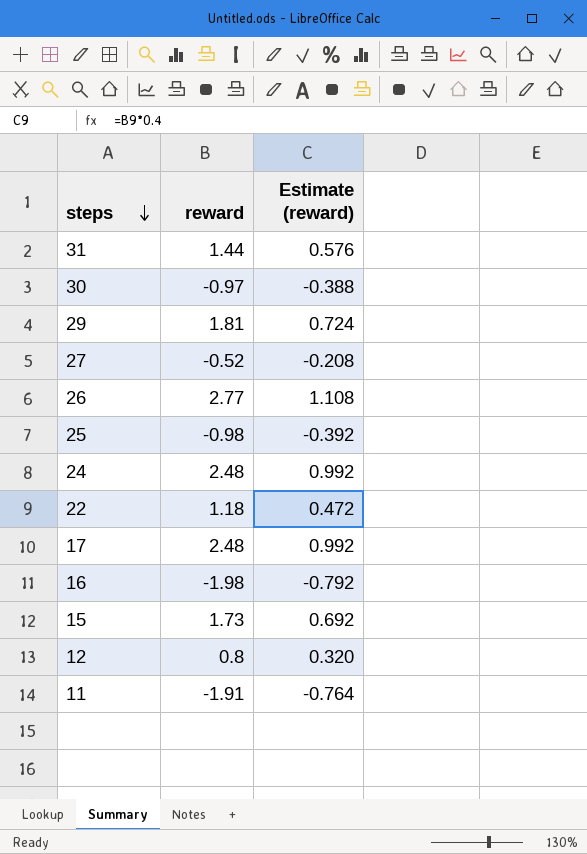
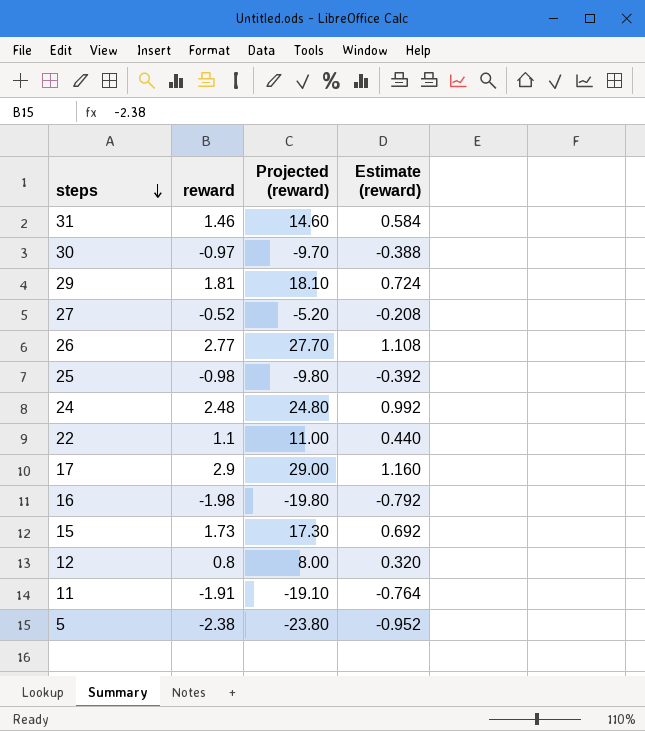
column Projected (reward) | formula: none -> [reward] * 10
31 | reward: 1.44 -> 1.46
31 | Estimate (reward): 0.576 -> 0.584
22 | reward: 1.18 -> 1.1
22 | Estimate (reward): 0.472 -> 0.440
17 | reward: 2.48 -> 2.9
17 | Estimate (reward): 0.992 -> 1.160
row 5: none -> -2.38 | -23.80 | -0.952

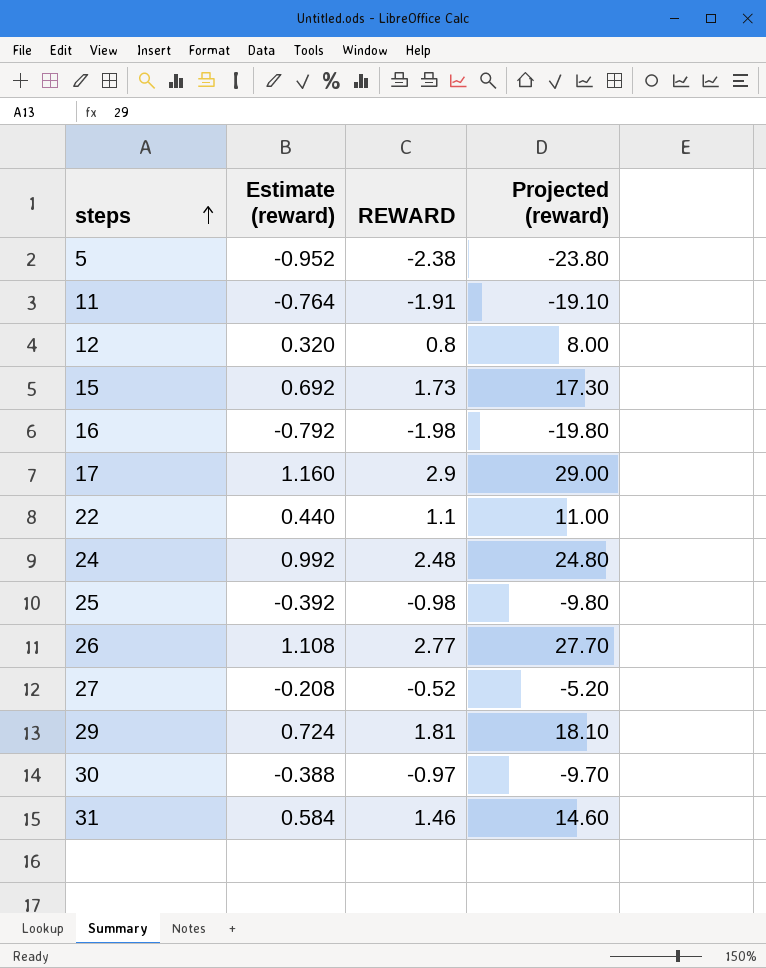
row order: steps descending -> steps ascending
column Estimate (reward) | position: 4 -> 2
column name: reward -> REWARD

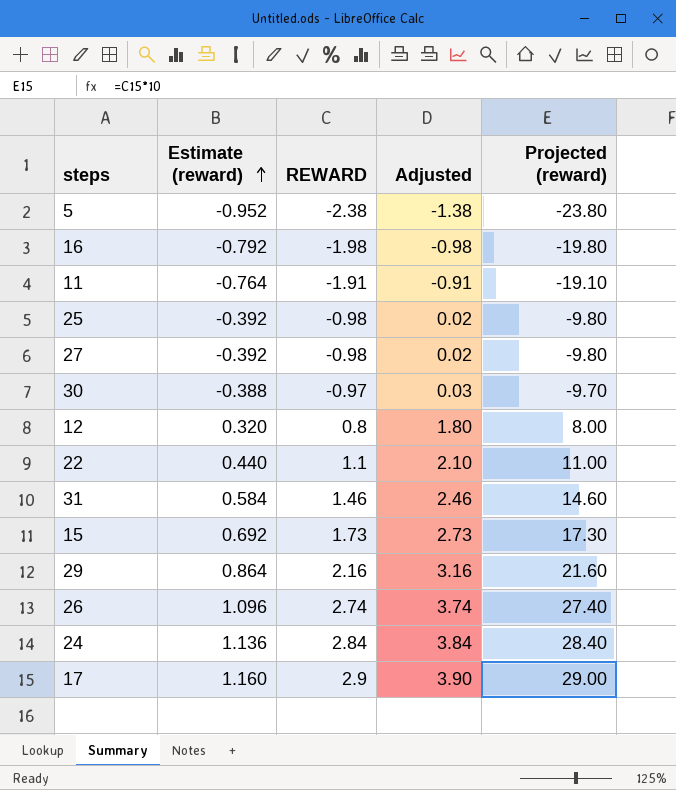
row order: steps ascending -> Estimate (reward) ascending
column Adjusted | formula: none -> [REWARD] + 1
27 | Estimate (reward): -0.208 -> -0.392
27 | REWARD: -0.52 -> -0.98
27 | Projected (reward): -5.20 -> -9.80
29 | Estimate (reward): 0.724 -> 0.864
29 | REWARD: 1.81 -> 2.16
29 | Projected (reward): 18.10 -> 21.60
26 | Estimate (reward): 1.108 -> 1.096
26 | REWARD: 2.77 -> 2.74
26 | Projected (reward): 27.70 -> 27.40
24 | Estimate (reward): 0.992 -> 1.136
24 | REWARD: 2.48 -> 2.84
24 | Projected (reward): 24.80 -> 28.40

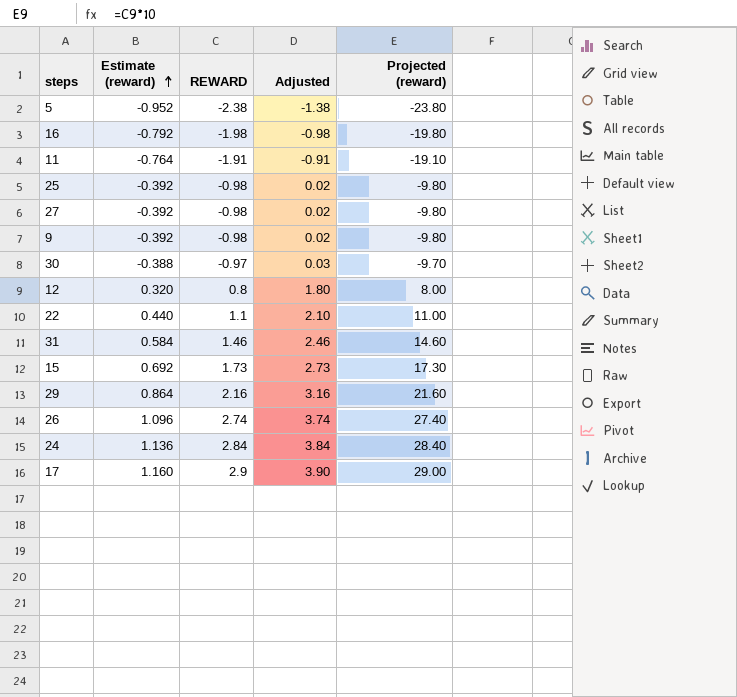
row 9: none -> -0.392 | -0.98 | 0.02 | -9.80

